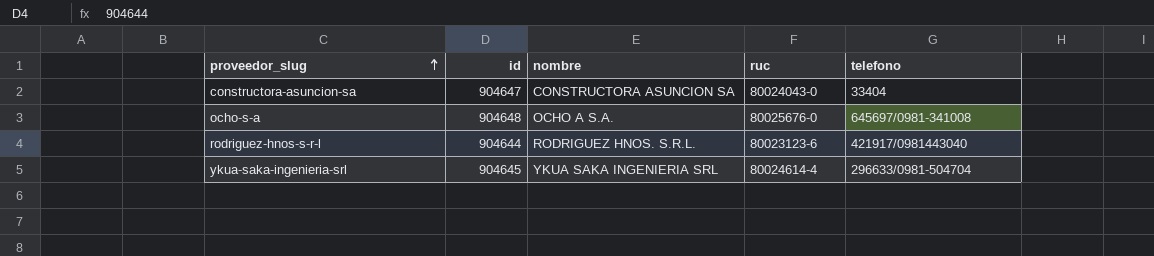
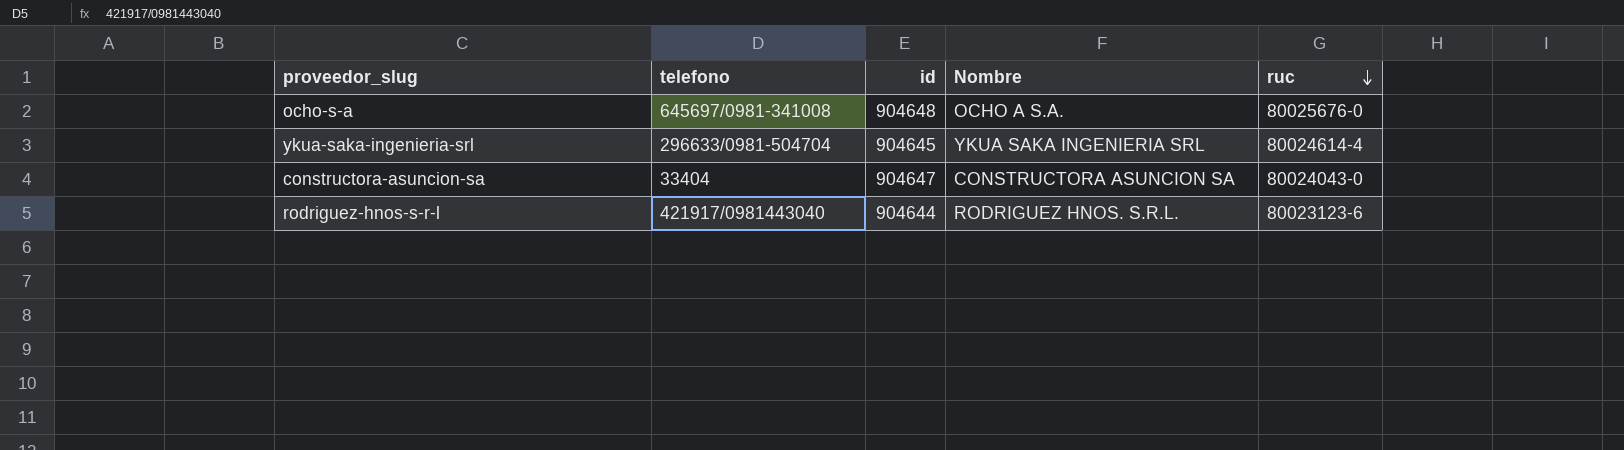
row order: proveedor_slug ascending -> ruc descending
column telefono | position: 5 -> 2
column name: nombre -> Nombre

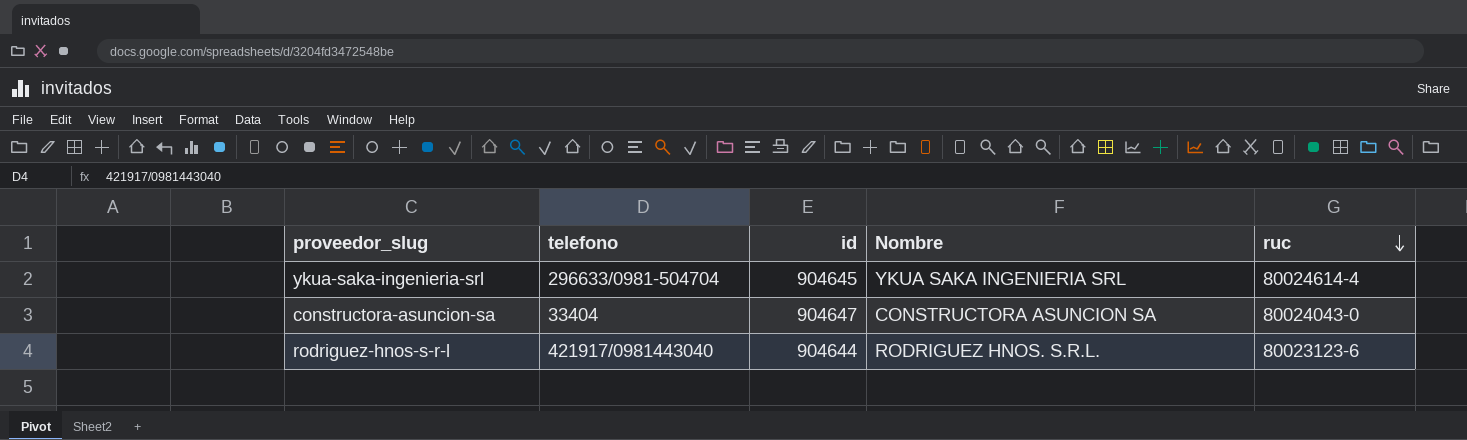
row ocho-s-a: 645697/0981-341008 | 904648 | OCHO A S.A. | 80025676-0 -> none

